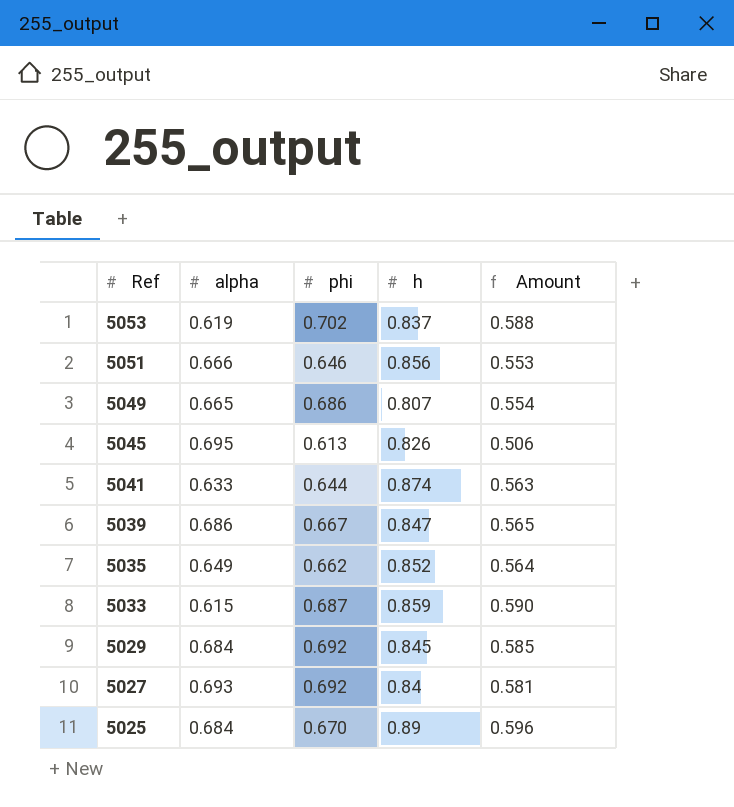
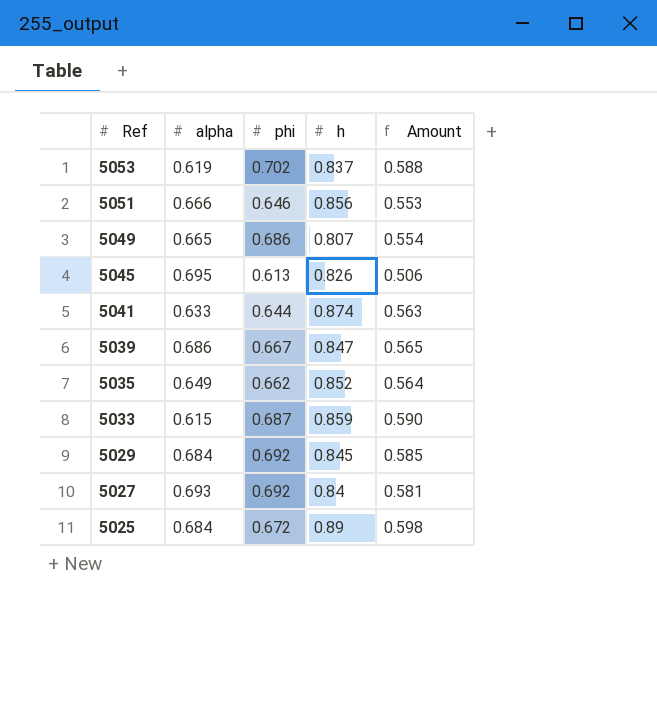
5025 | phi: 0.670 -> 0.672
5025 | Amount: 0.596 -> 0.598

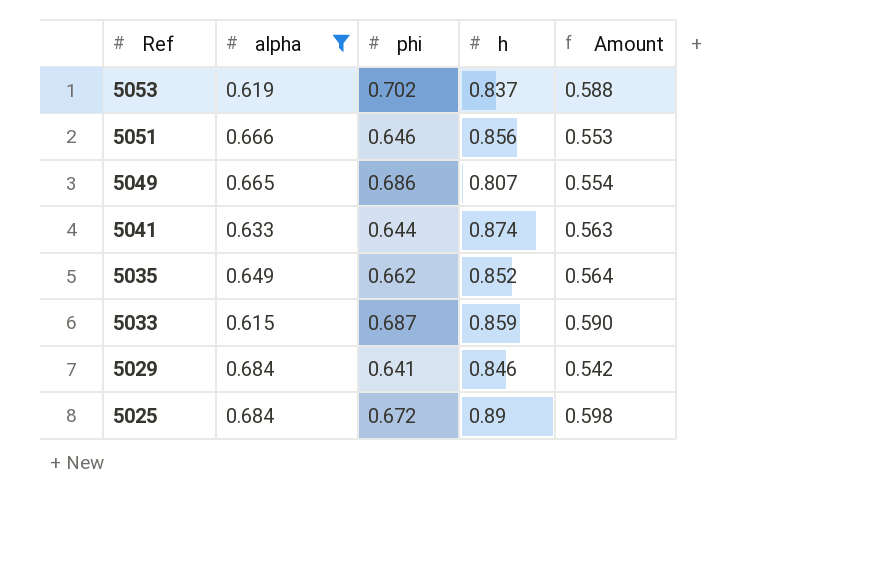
filter: none -> alpha <= 0.684
5029 | phi: 0.692 -> 0.641
5029 | h: 0.845 -> 0.846
5029 | Amount: 0.585 -> 0.542

